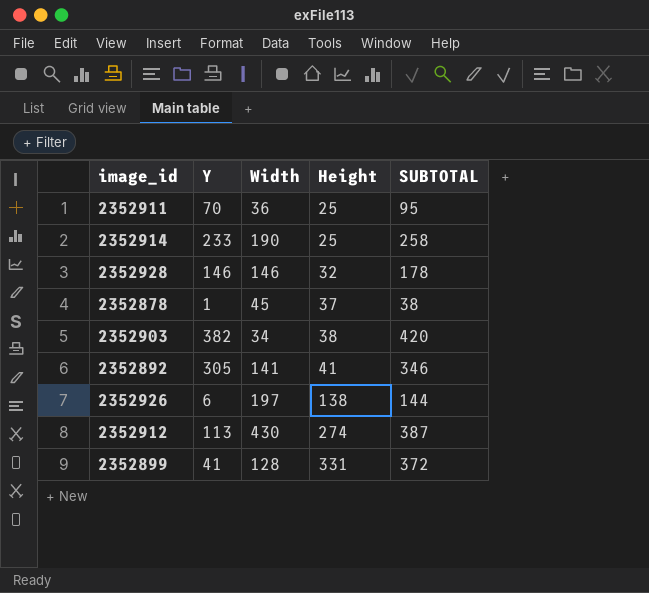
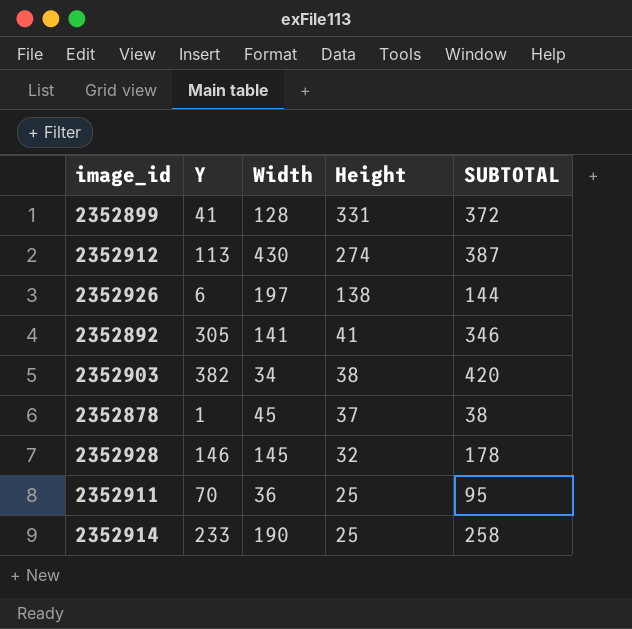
row order: Height ascending -> Height descending
2352928 | Width: 146 -> 145

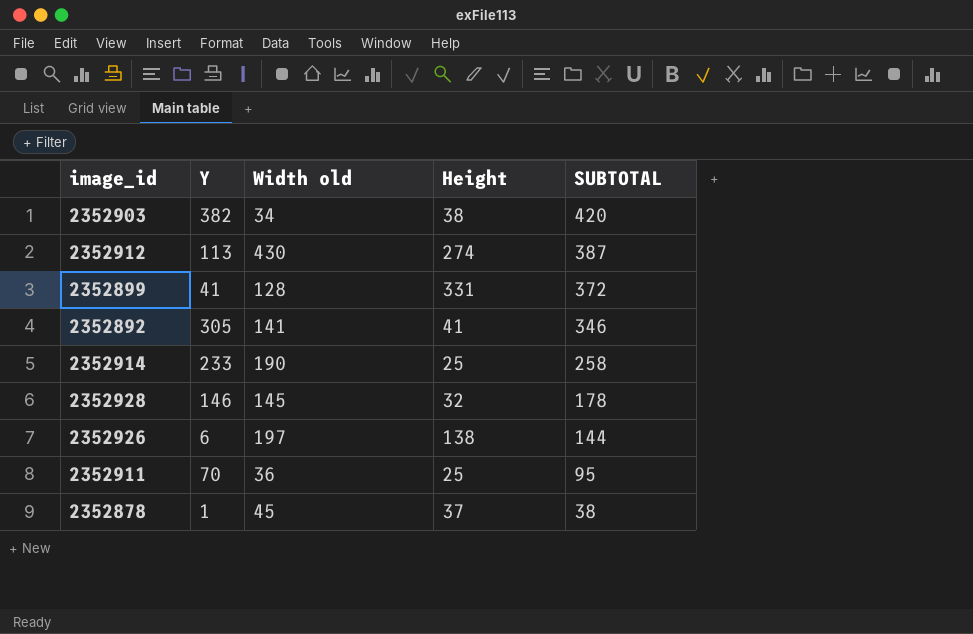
row order: Height descending -> SUBTOTAL descending
column name: Width -> Width old

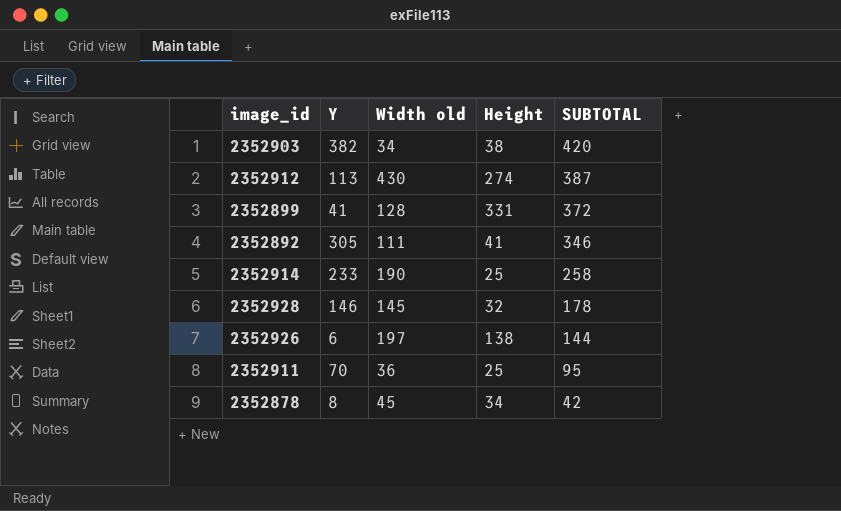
2352892 | Width old: 141 -> 111
2352878 | Y: 1 -> 8
2352878 | Height: 37 -> 34
2352878 | SUBTOTAL: 38 -> 42

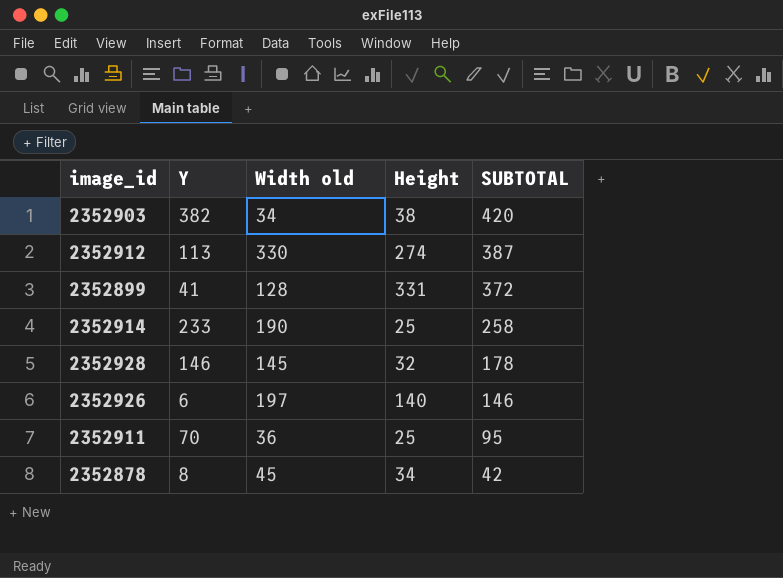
row 2352892: 305 | 111 | 41 | 346 -> none
2352912 | Width old: 430 -> 330
2352926 | Height: 138 -> 140
2352926 | SUBTOTAL: 144 -> 146

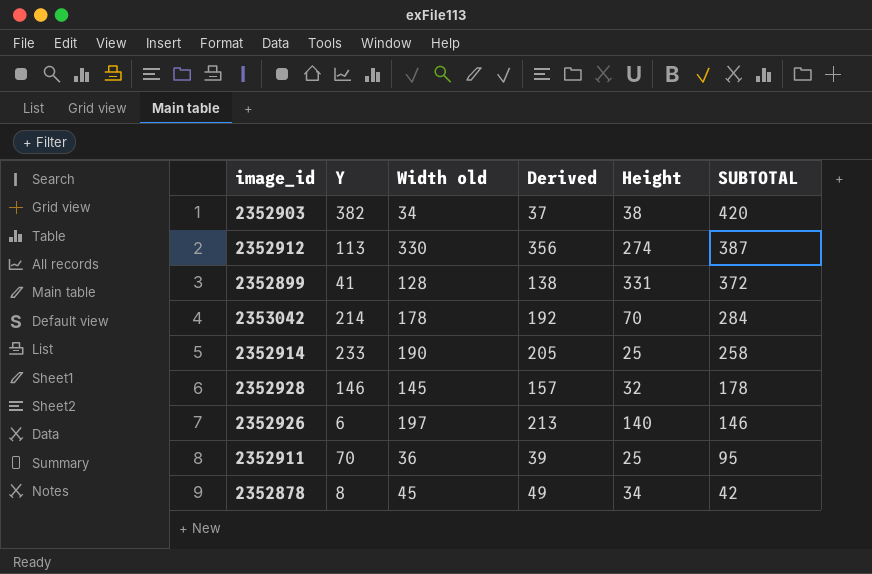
column Derived | formula: none -> [Width old] * 1.08
row 2353042: none -> 214 | 178 | 192 | 70 | 284

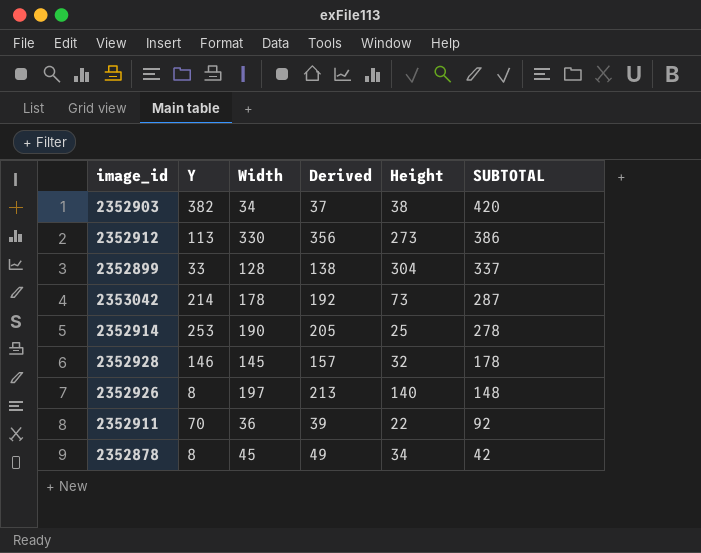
column name: Width old -> Width
2352912 | Height: 274 -> 273
2352912 | SUBTOTAL: 387 -> 386
2352899 | Y: 41 -> 33
2352899 | Height: 331 -> 304
2352899 | SUBTOTAL: 372 -> 337
2353042 | Height: 70 -> 73
2353042 | SUBTOTAL: 284 -> 287
2352914 | Y: 233 -> 253
2352914 | SUBTOTAL: 258 -> 278
2352926 | Y: 6 -> 8
2352926 | SUBTOTAL: 146 -> 148
2352911 | Height: 25 -> 22
2352911 | SUBTOTAL: 95 -> 92

